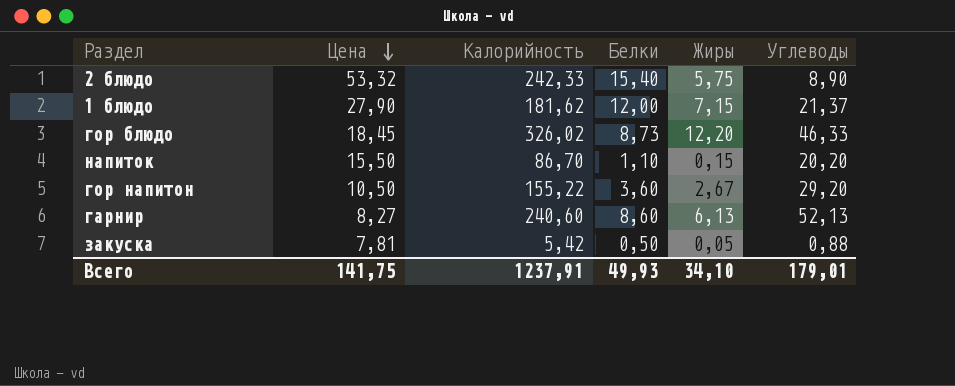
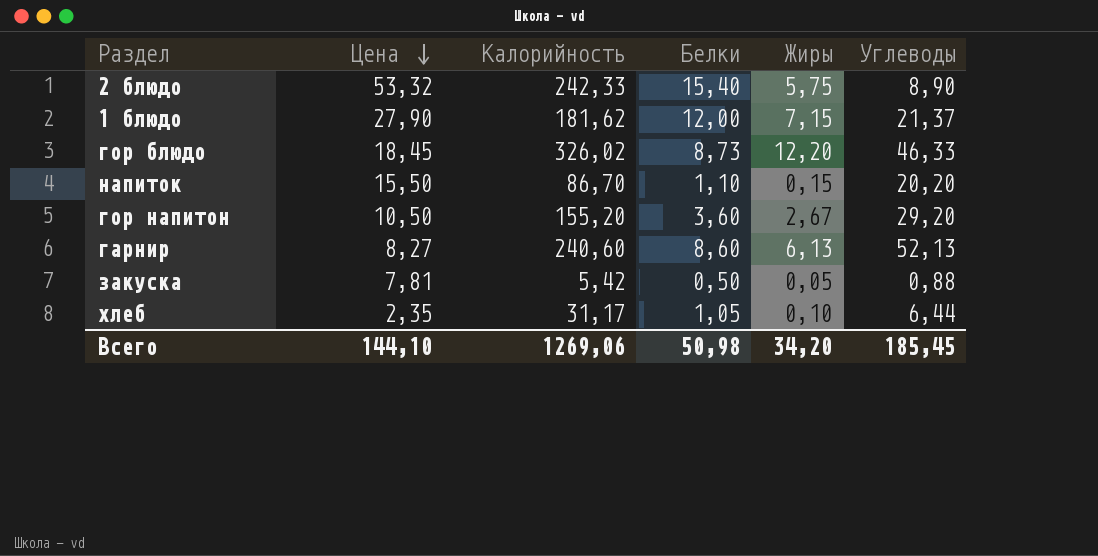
гор напитон | Калорийность: 155,22 -> 155,20
row хлеб: none -> 2,35 | 31,17 | 1,05 | 0,10 | 6,44
Всего | Цена: 141,75 -> 144,10
Всего | Калорийность: 1237,91 -> 1269,06
Всего | Белки: 49,93 -> 50,98
Всего | Жиры: 34,10 -> 34,20
Всего | Углеводы: 179,01 -> 185,45

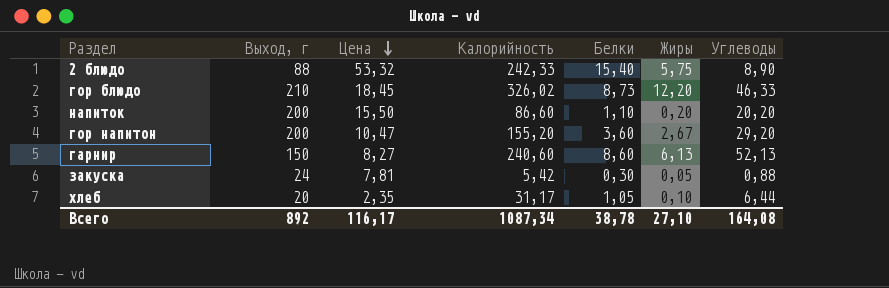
column Выход, г | position: none -> 2
row 1 блюдо: 27,90 | 181,62 | 12,00 | 7,15 | 21,37 -> none
напиток | Калорийность: 86,70 -> 86,60
напиток | Жиры: 0,15 -> 0,20
гор напитон | Цена: 10,50 -> 10,47
закуска | Белки: 0,50 -> 0,30
Всего | Цена: 144,10 -> 116,17
Всего | Калорийность: 1269,06 -> 1087,34
Всего | Белки: 50,98 -> 38,78
Всего | Жиры: 34,20 -> 27,10
Всего | Углеводы: 185,45 -> 164,08

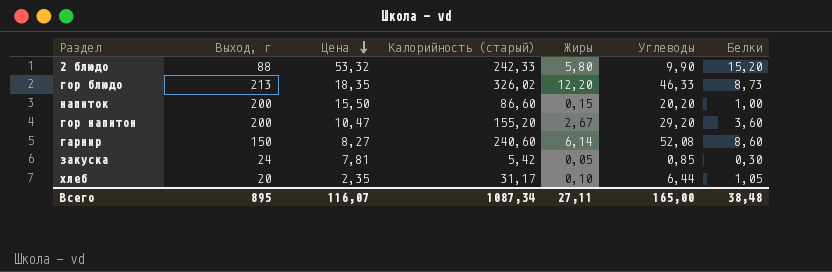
column name: Калорийность -> Калорийность (старый)
column Белки | position: 5 -> 7
2 блюдо | Жиры: 5,75 -> 5,80
2 блюдо | Углеводы: 8,90 -> 9,90
2 блюдо | Белки: 15,40 -> 15,20
гор блюдо | Выход, г: 210 -> 213
гор блюдо | Цена: 18,45 -> 18,35
напиток | Жиры: 0,20 -> 0,15
напиток | Белки: 1,10 -> 1,00
гарнир | Жиры: 6,13 -> 6,14
гарнир | Углеводы: 52,13 -> 52,08
закуска | Углеводы: 0,88 -> 0,85
Всего | Выход, г: 892 -> 895
Всего | Цена: 116,17 -> 116,07
Всего | Жиры: 27,10 -> 27,11
Всего | Углеводы: 164,08 -> 165,00
Всего | Белки: 38,78 -> 38,48

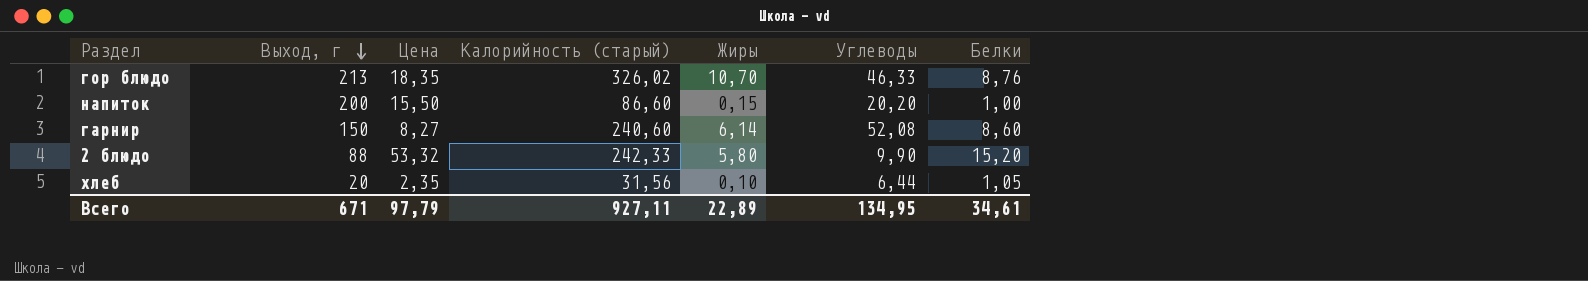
row order: Цена descending -> Выход, г descending
row гор напитон: 200 | 10,47 | 155,20 | 2,67 | 29,20 | 3,60 -> none
row закуска: 24 | 7,81 | 5,42 | 0,05 | 0,85 | 0,30 -> none
гор блюдо | Жиры: 12,20 -> 10,70
гор блюдо | Белки: 8,73 -> 8,76
хлеб | Калорийность (старый): 31,17 -> 31,56
Всего | Выход, г: 895 -> 671
Всего | Цена: 116,07 -> 97,79
Всего | Калорийность (старый): 1087,34 -> 927,11
Всего | Жиры: 27,11 -> 22,89
Всего | Углеводы: 165,00 -> 134,95
Всего | Белки: 38,48 -> 34,61

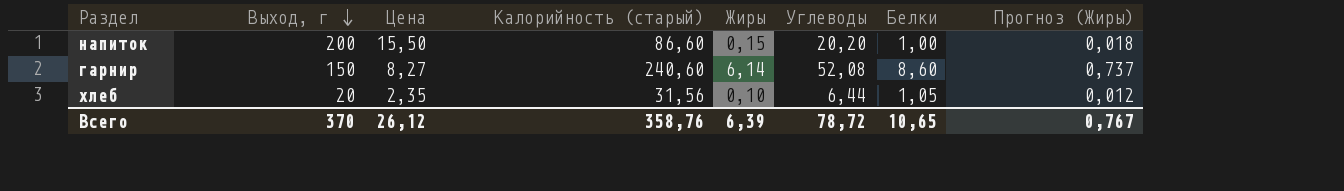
column Прогноз (Жиры) | formula: none -> [Жиры] * 0,12
row гор блюдо: 213 | 18,35 | 326,02 | 10,70 | 46,33 | 8,76 -> none
row 2 блюдо: 88 | 53,32 | 242,33 | 5,80 | 9,90 | 15,20 -> none
Всего | Выход, г: 671 -> 370
Всего | Цена: 97,79 -> 26,12
Всего | Калорийность (старый): 927,11 -> 358,76
Всего | Жиры: 22,89 -> 6,39
Всего | Углеводы: 134,95 -> 78,72
Всего | Белки: 34,61 -> 10,65

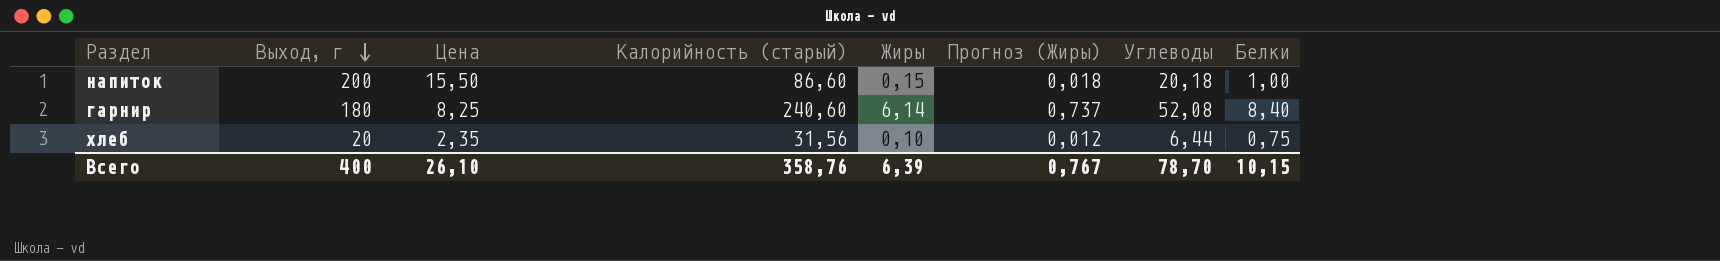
column Прогноз (Жиры) | position: 8 -> 6
напиток | Углеводы: 20,20 -> 20,18
гарнир | Выход, г: 150 -> 180
гарнир | Цена: 8,27 -> 8,25
гарнир | Белки: 8,60 -> 8,40
хлеб | Белки: 1,05 -> 0,75
Всего | Выход, г: 370 -> 400
Всего | Цена: 26,12 -> 26,10
Всего | Углеводы: 78,72 -> 78,70
Всего | Белки: 10,65 -> 10,15

